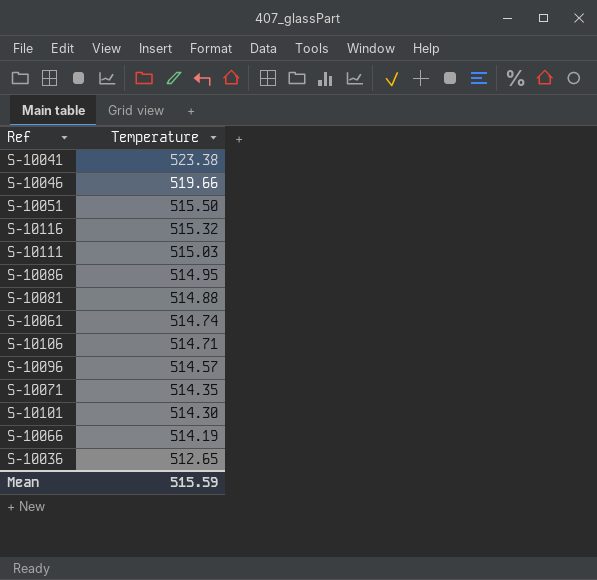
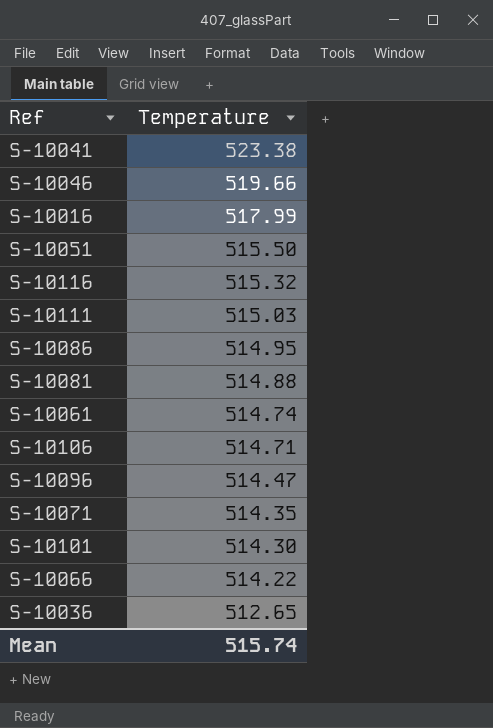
row S-10016: none -> 517.99
S-10096 | Temperature: 514.57 -> 514.47
S-10066 | Temperature: 514.19 -> 514.22
Mean | Temperature: 515.59 -> 515.74

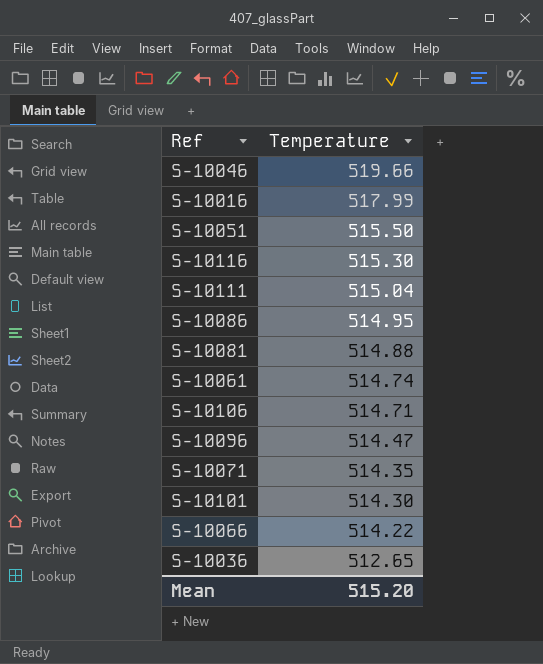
row S-10041: 523.38 -> none
S-10116 | Temperature: 515.32 -> 515.30
S-10111 | Temperature: 515.03 -> 515.04
Mean | Temperature: 515.74 -> 515.20

